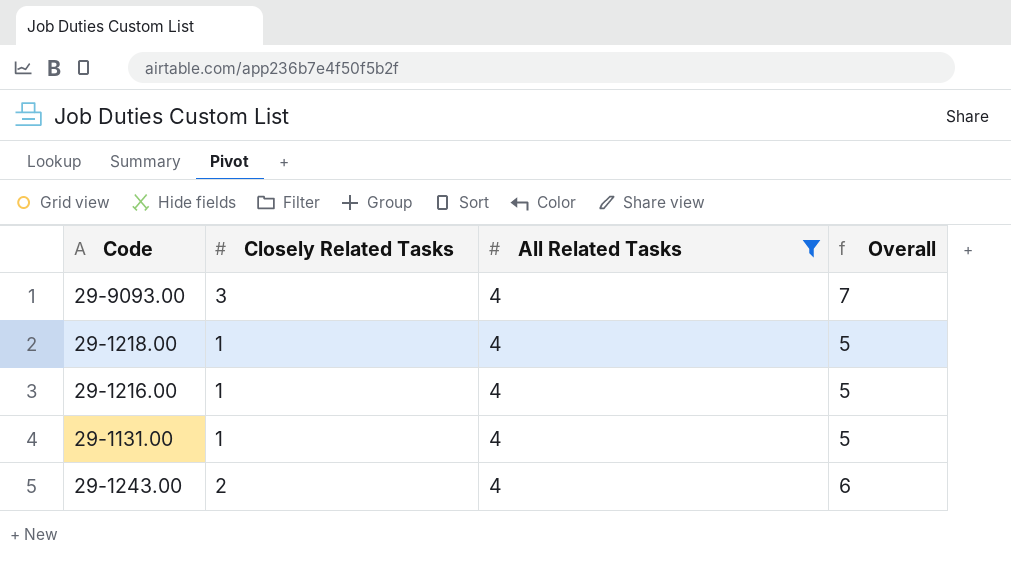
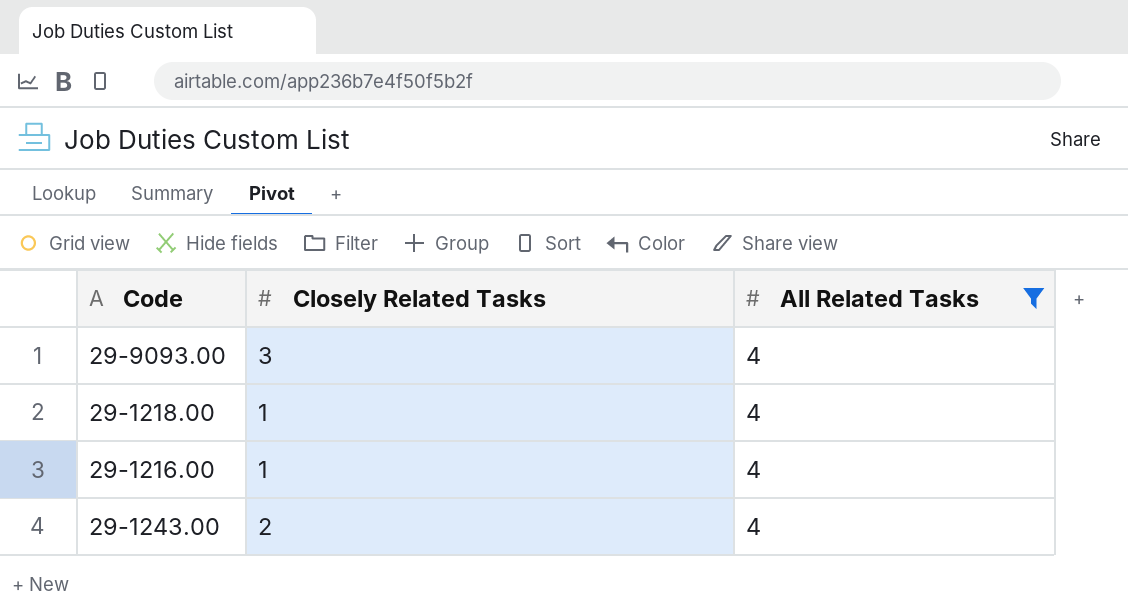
column Overall | formula: [Closely Related Tasks] + [All Related Tasks] -> none
row 29-1131.00: 1 | 4 | 5 -> none

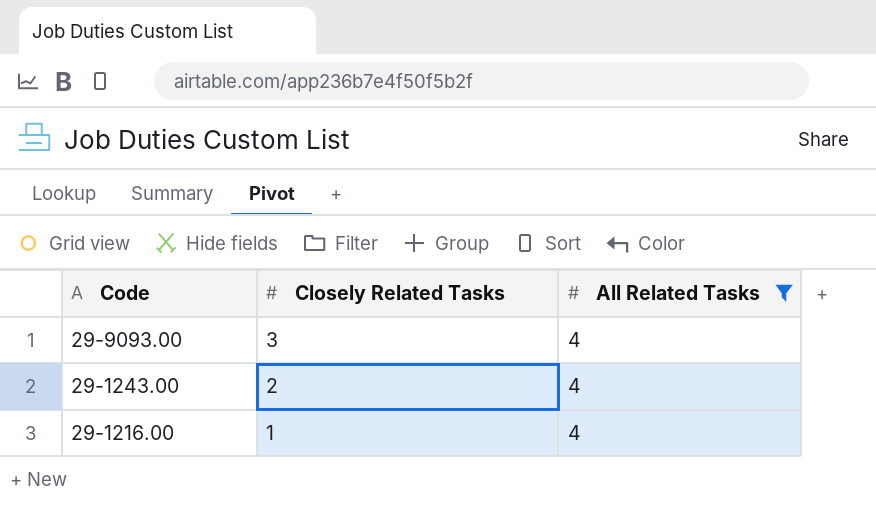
row order: none -> Code descending
row 29-1218.00: 1 | 4 -> none

